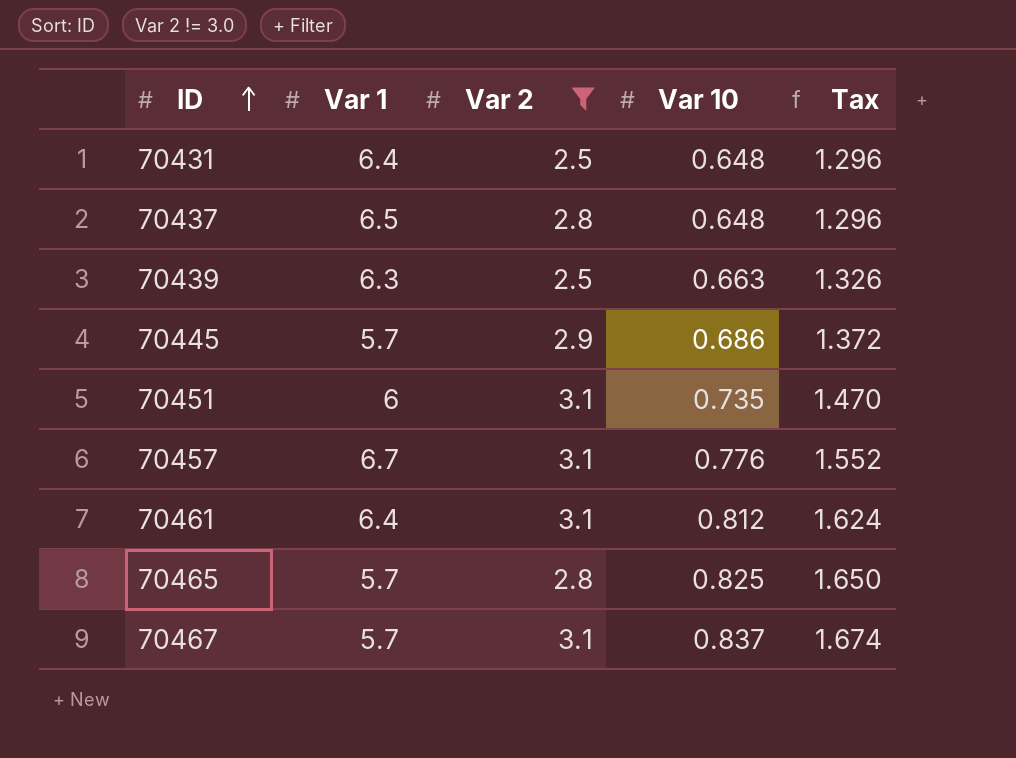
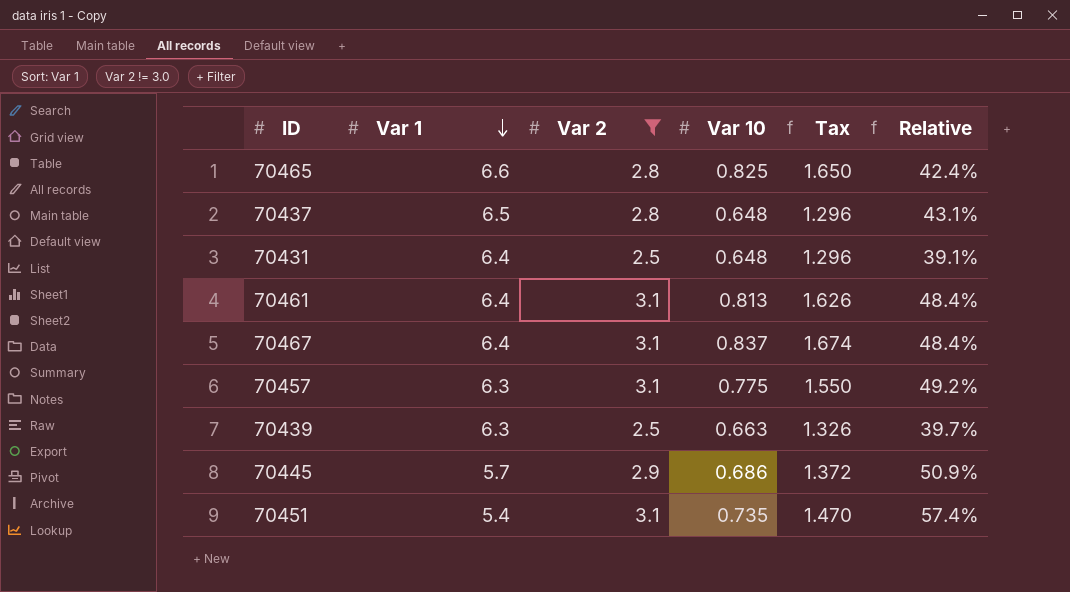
row order: ID ascending -> Var 1 descending
column Relative | formula: none -> [Var 2] / [Var 1]
70465 | Var 1: 5.7 -> 6.6
70461 | Var 10: 0.812 -> 0.813
70461 | Tax: 1.624 -> 1.626
70467 | Var 1: 5.7 -> 6.4
70457 | Var 1: 6.7 -> 6.3
70457 | Var 10: 0.776 -> 0.775
70457 | Tax: 1.552 -> 1.550
70451 | Var 1: 6 -> 5.4

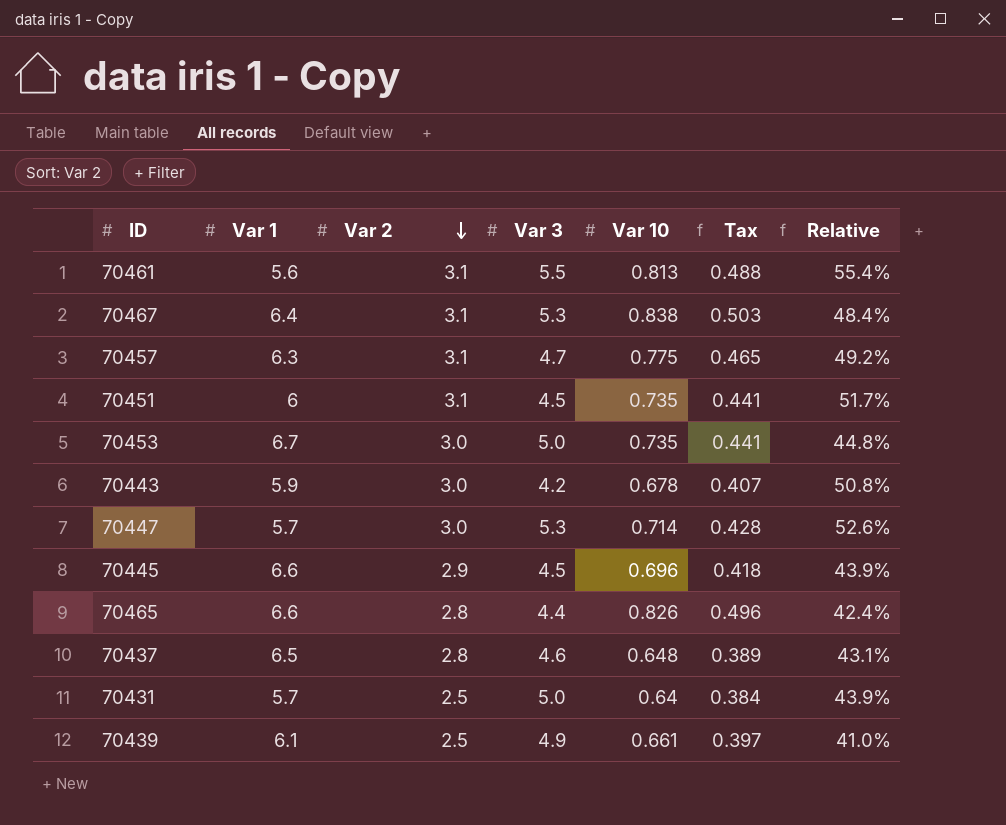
filter: Var 2 != 3.0 -> none
row order: Var 1 descending -> Var 2 descending
column Var 3 | position: none -> 4
column Tax | formula: [Var 10] * 2 -> [Var 10] * 0.6
70461 | Var 1: 6.4 -> 5.6
70461 | Relative: 48.4% -> 55.4%
70467 | Var 10: 0.837 -> 0.838
70451 | Var 1: 5.4 -> 6
70451 | Relative: 57.4% -> 51.7%
70445 | Var 1: 5.7 -> 6.6
70445 | Var 10: 0.686 -> 0.696
70445 | Relative: 50.9% -> 43.9%
70465 | Var 10: 0.825 -> 0.826
70431 | Var 1: 6.4 -> 5.7
70431 | Var 10: 0.648 -> 0.64
70431 | Relative: 39.1% -> 43.9%
70439 | Var 1: 6.3 -> 6.1
70439 | Var 10: 0.663 -> 0.661
70439 | Relative: 39.7% -> 41.0%

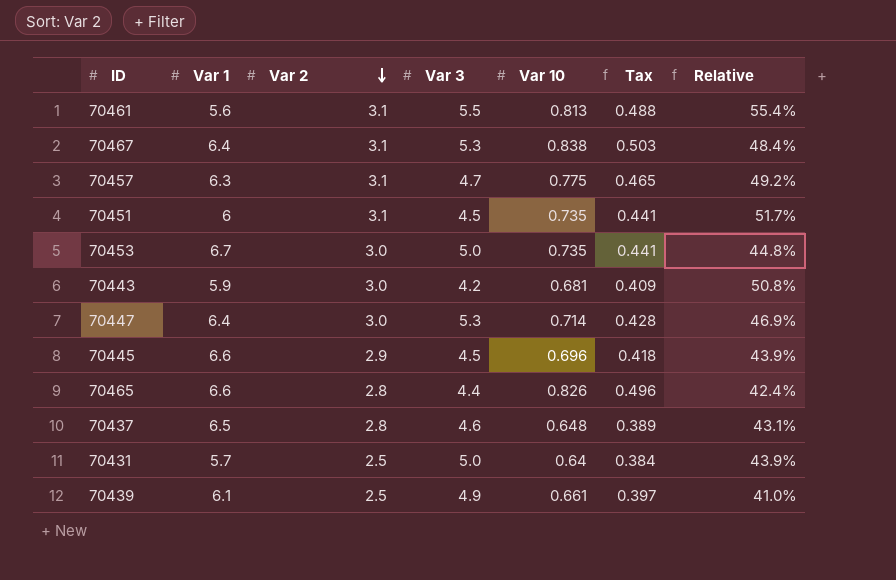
70443 | Var 10: 0.678 -> 0.681
70443 | Tax: 0.407 -> 0.409
70447 | Var 1: 5.7 -> 6.4
70447 | Relative: 52.6% -> 46.9%

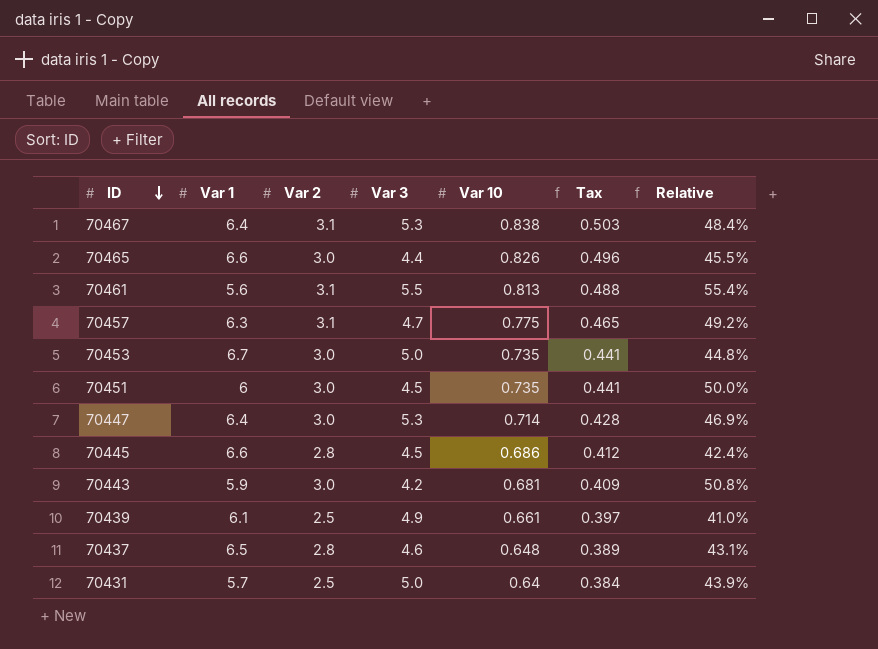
row order: Var 2 descending -> ID descending
70465 | Var 2: 2.8 -> 3.0
70465 | Relative: 42.4% -> 45.5%
70451 | Var 2: 3.1 -> 3.0
70451 | Relative: 51.7% -> 50.0%
70445 | Var 2: 2.9 -> 2.8
70445 | Var 10: 0.696 -> 0.686
70445 | Tax: 0.418 -> 0.412
70445 | Relative: 43.9% -> 42.4%

